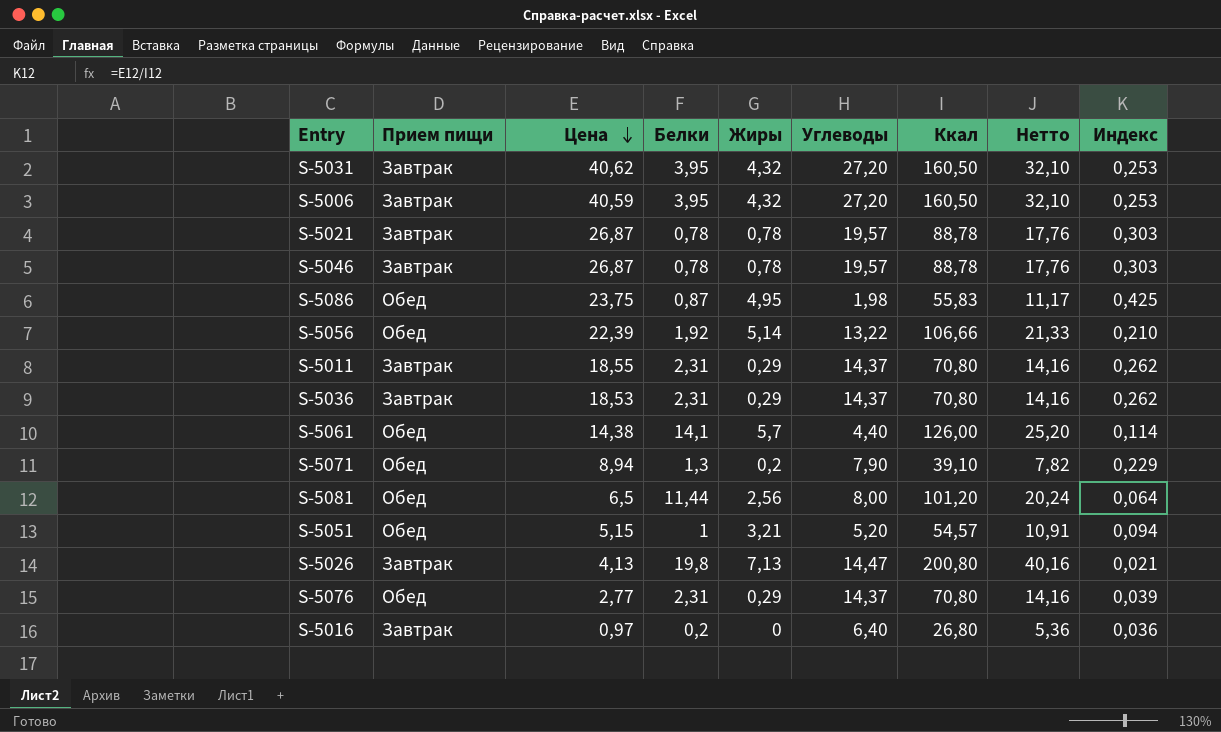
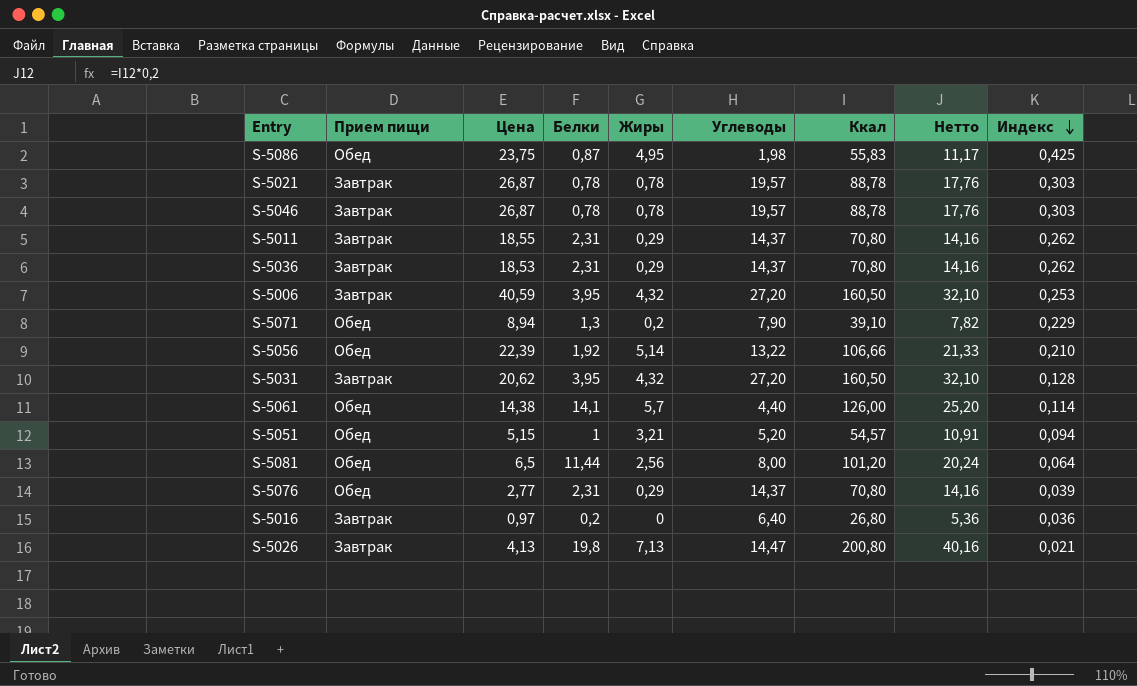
row order: Цена descending -> Индекс descending
S-5031 | Цена: 40,62 -> 20,62
S-5031 | Индекс: 0,253 -> 0,128

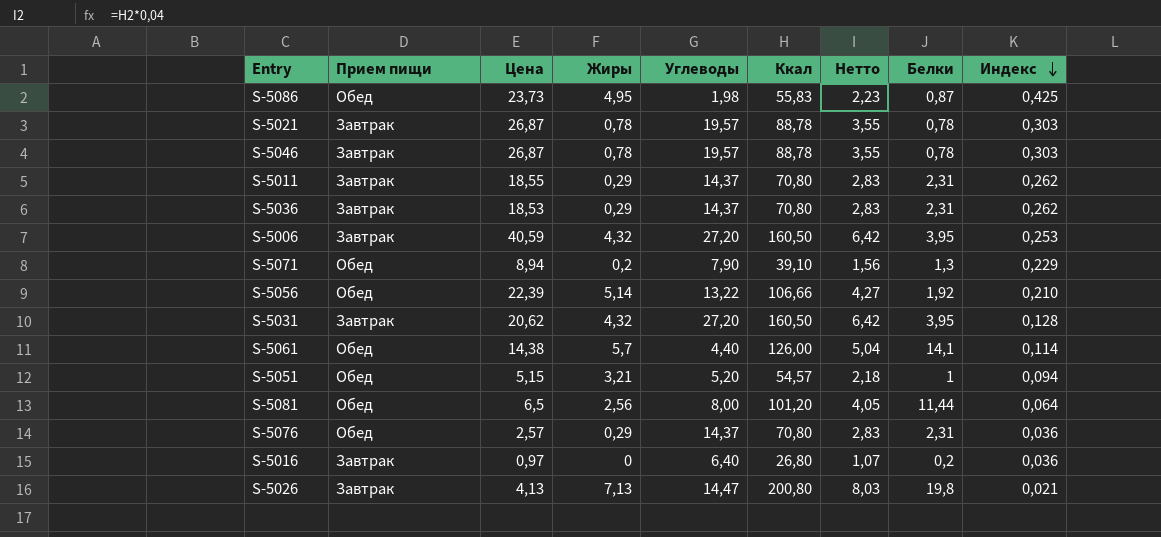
column Нетто | formula: [Ккал] * 0,2 -> [Ккал] * 0,04
column Белки | position: 4 -> 8
S-5086 | Цена: 23,75 -> 23,73
S-5076 | Цена: 2,77 -> 2,57
S-5076 | Индекс: 0,039 -> 0,036

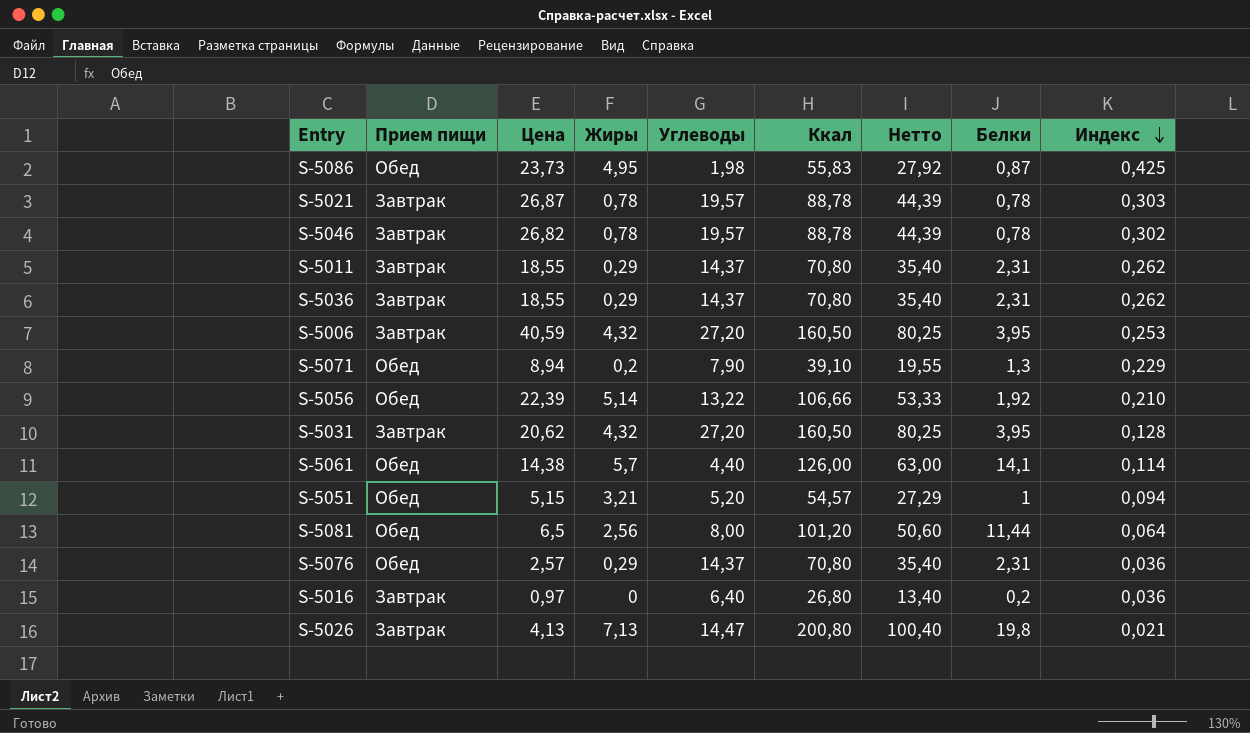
column Нетто | formula: [Ккал] * 0,04 -> [Ккал] * 0,5
S-5046 | Цена: 26,87 -> 26,82
S-5046 | Индекс: 0,303 -> 0,302
S-5036 | Цена: 18,53 -> 18,55

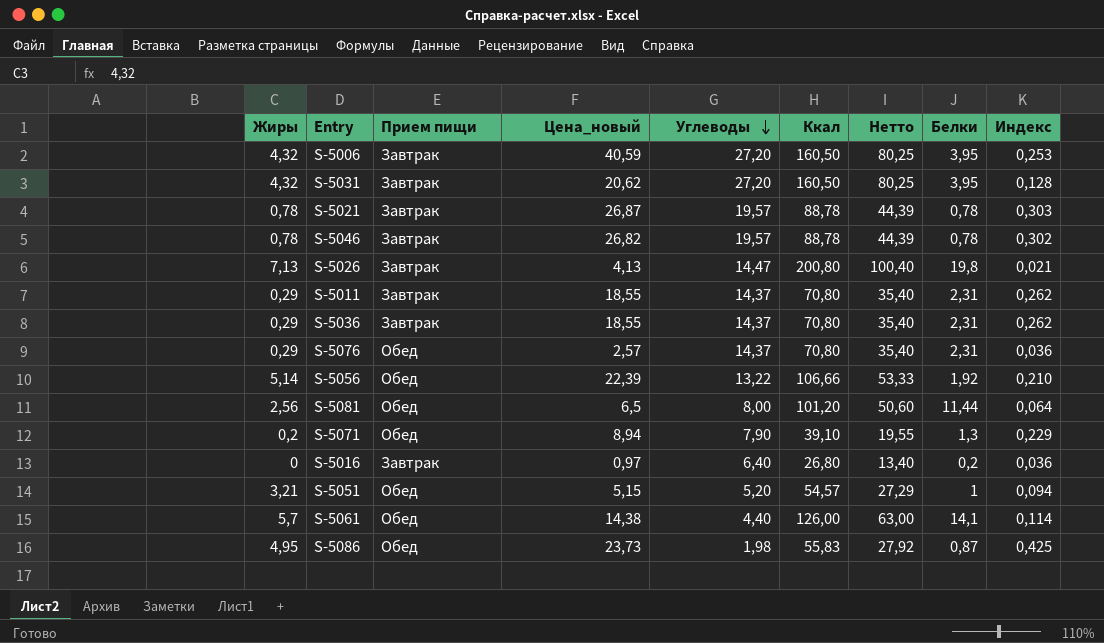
row order: Индекс descending -> Углеводы descending
column Жиры | position: 4 -> 1
column name: Цена -> Цена_новый

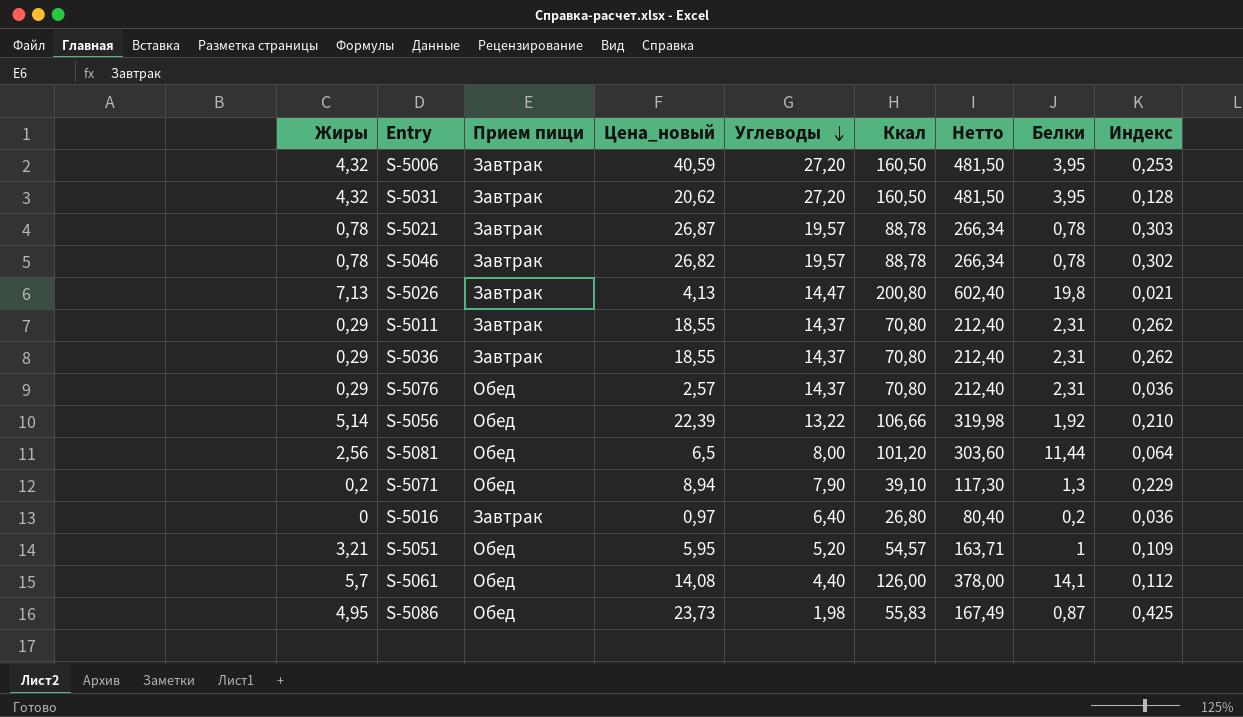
column Нетто | formula: [Ккал] * 0,5 -> [Ккал] * 3
S-5051 | Цена_новый: 5,15 -> 5,95
S-5051 | Индекс: 0,094 -> 0,109
S-5061 | Цена_новый: 14,38 -> 14,08
S-5061 | Индекс: 0,114 -> 0,112

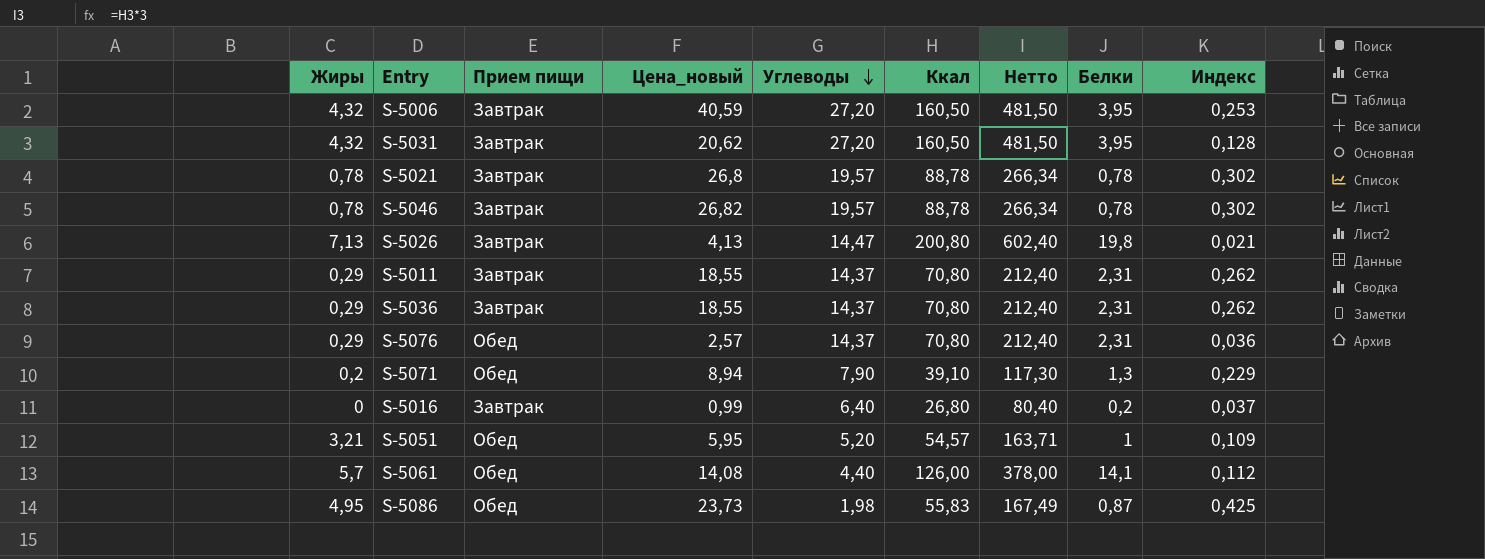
row S-5056: 5,14 | Обед | 22,39 | 13,22 | 106,66 | 319,98 | 1,92 | 0,210 -> none
row S-5081: 2,56 | Обед | 6,5 | 8,00 | 101,20 | 303,60 | 11,44 | 0,064 -> none
S-5021 | Цена_новый: 26,87 -> 26,8
S-5021 | Индекс: 0,303 -> 0,302
S-5016 | Цена_новый: 0,97 -> 0,99
S-5016 | Индекс: 0,036 -> 0,037

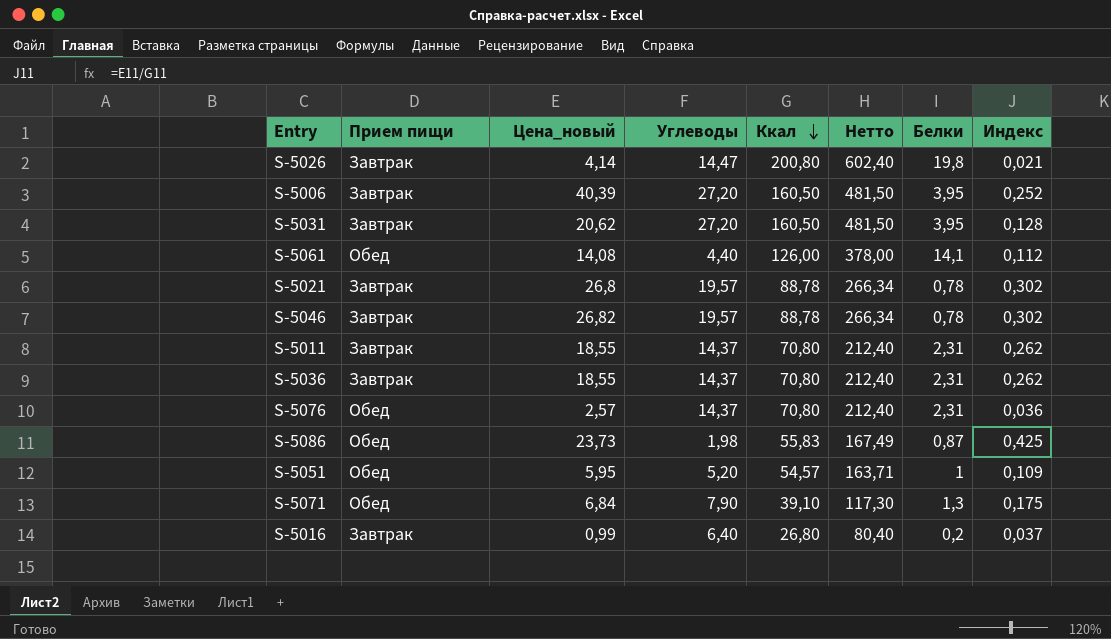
row order: Углеводы descending -> Ккал descending
column Жиры | position: 1 -> none
S-5026 | Цена_новый: 4,13 -> 4,14
S-5006 | Цена_новый: 40,59 -> 40,39
S-5006 | Индекс: 0,253 -> 0,252
S-5071 | Цена_новый: 8,94 -> 6,84
S-5071 | Индекс: 0,229 -> 0,175

